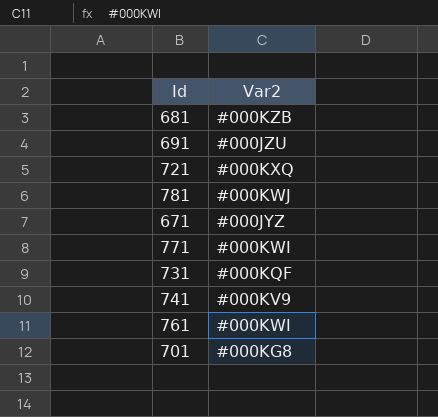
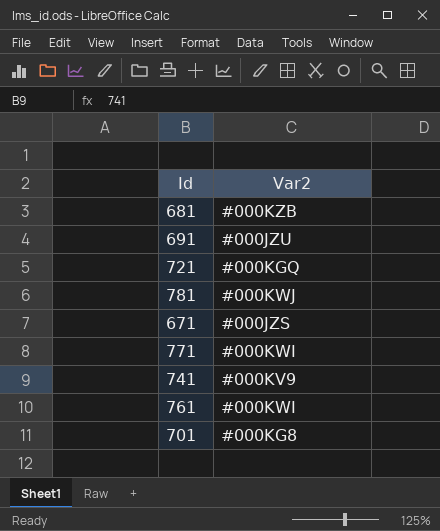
row 731: #000KQF -> none
721 | Var2: #000KXQ -> #000KGQ
671 | Var2: #000JYZ -> #000JZS

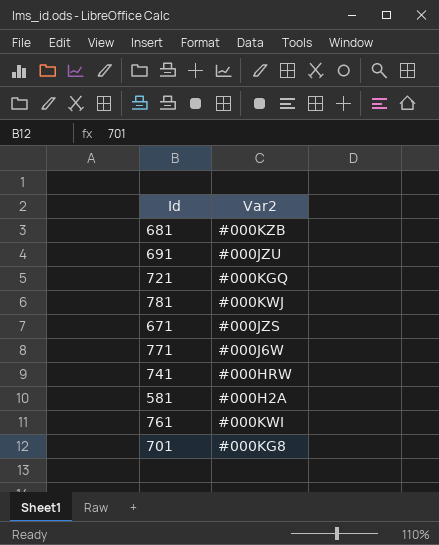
771 | Var2: #000KWI -> #000J6W
741 | Var2: #000KV9 -> #000HRW
row 581: none -> #000H2A

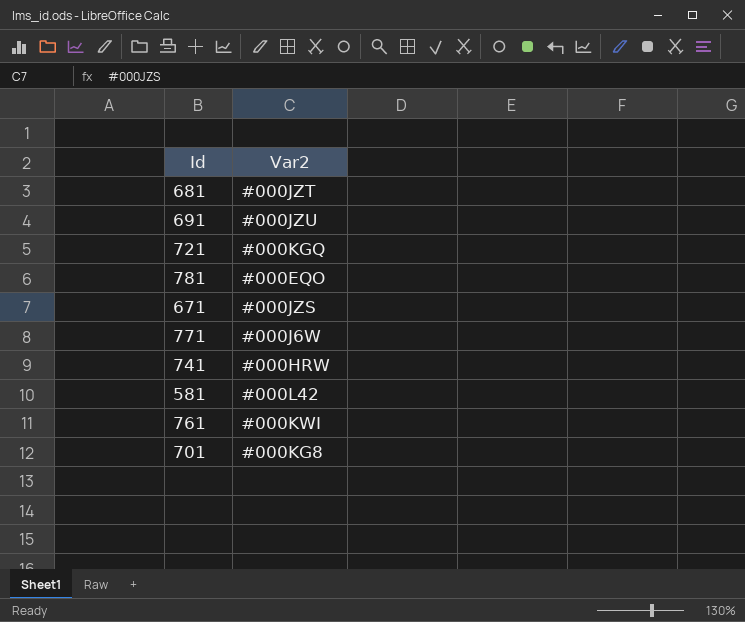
681 | Var2: #000KZB -> #000JZT
781 | Var2: #000KWJ -> #000EQO
581 | Var2: #000H2A -> #000L42

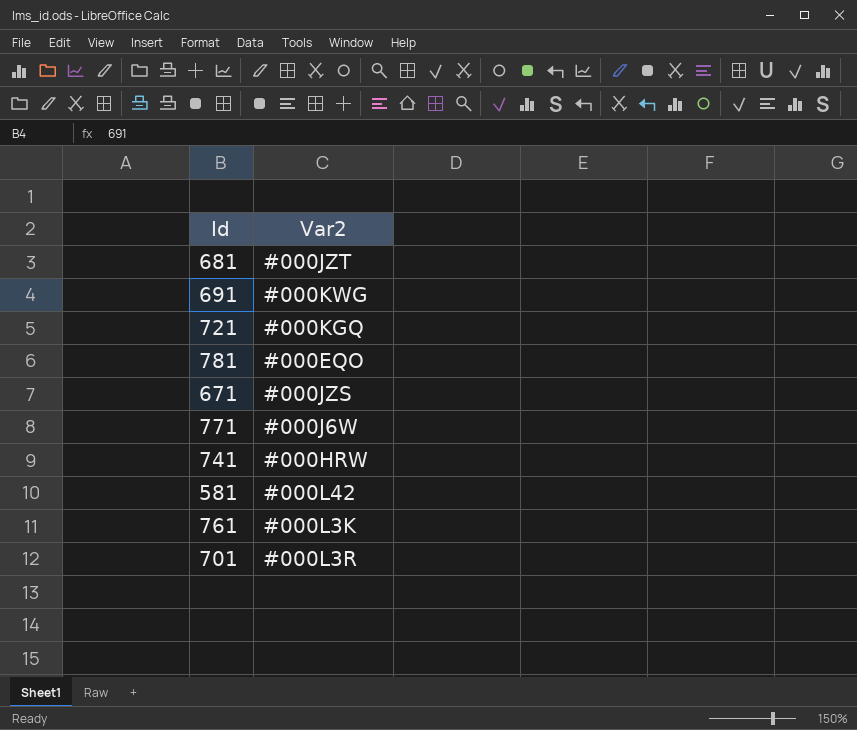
691 | Var2: #000JZU -> #000KWG
761 | Var2: #000KWI -> #000L3K
701 | Var2: #000KG8 -> #000L3R

